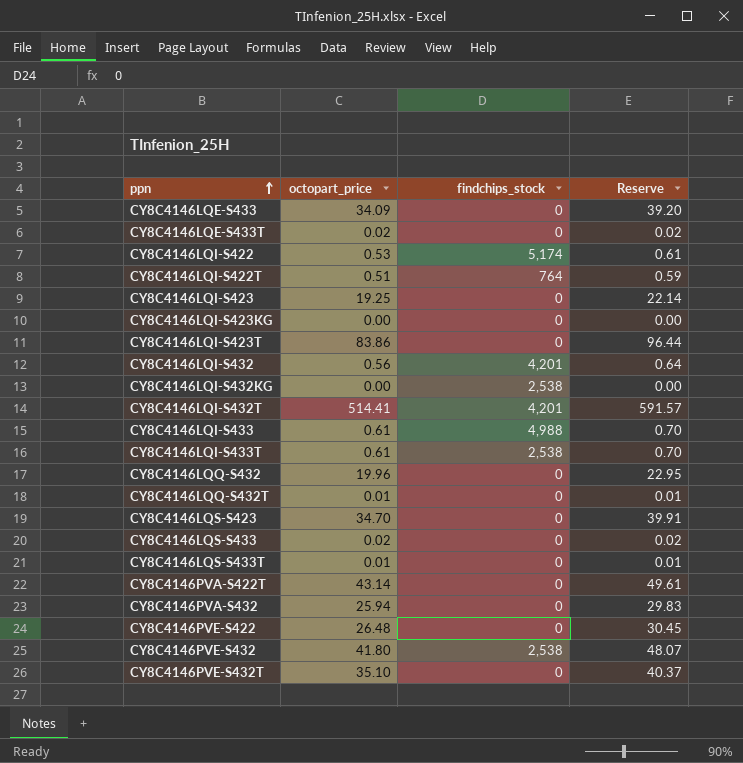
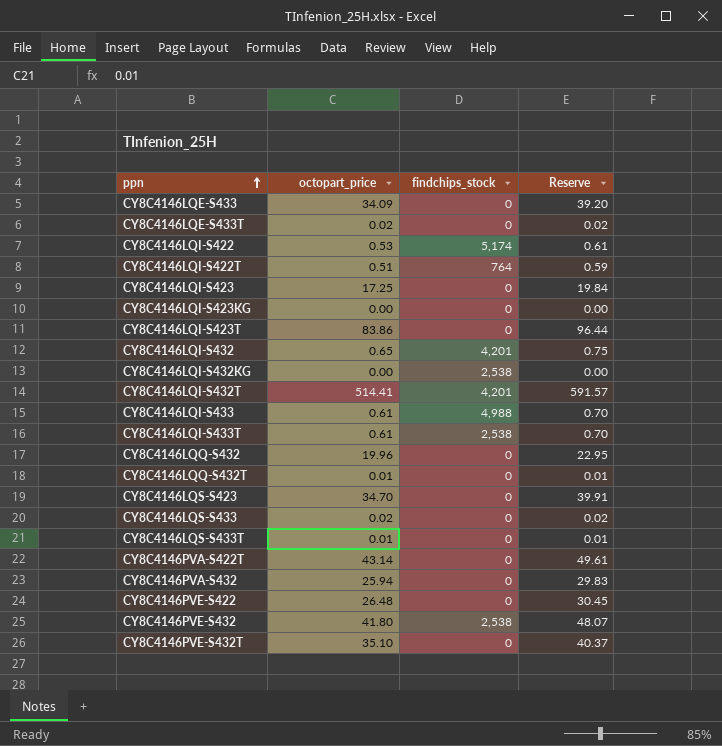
CY8C4146LQI-S423 | octopart_price: 19.25 -> 17.25
CY8C4146LQI-S423 | Reserve: 22.14 -> 19.84
CY8C4146LQI-S432 | octopart_price: 0.56 -> 0.65
CY8C4146LQI-S432 | Reserve: 0.64 -> 0.75

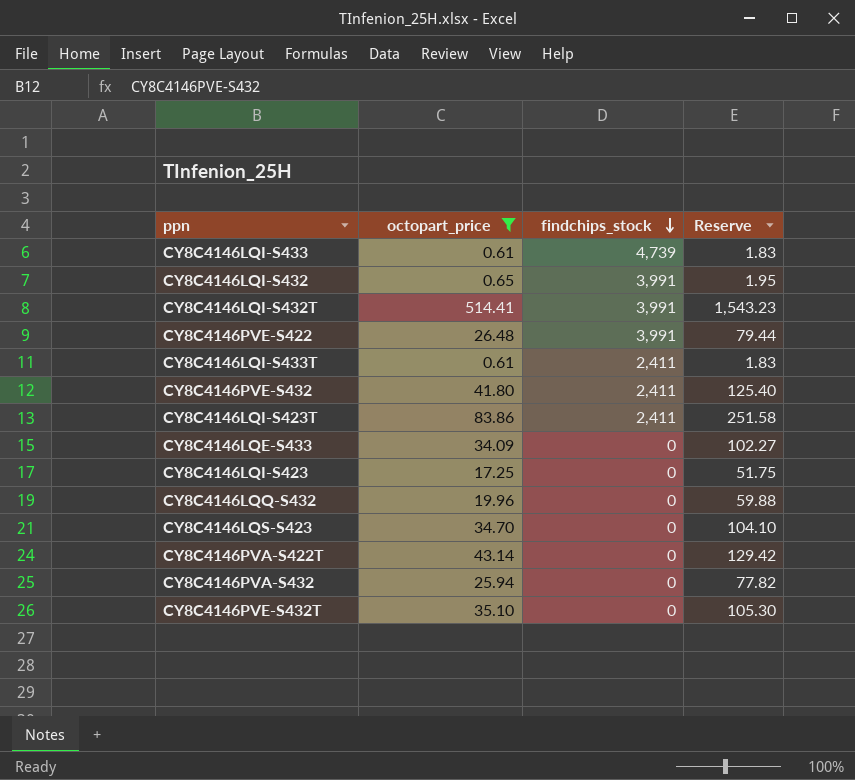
filter: none -> octopart_price >= 0.61
row order: ppn ascending -> findchips_stock descending
column Reserve | formula: [octopart_price] * 1.15 -> [octopart_price] * 3
CY8C4146LQI-S433 | findchips_stock: 4,988 -> 4,739
CY8C4146LQI-S432 | findchips_stock: 4,201 -> 3,991
CY8C4146LQI-S432T | findchips_stock: 4,201 -> 3,991
CY8C4146PVE-S422 | findchips_stock: 0 -> 3,991
CY8C4146LQI-S433T | findchips_stock: 2,538 -> 2,411
CY8C4146PVE-S432 | findchips_stock: 2,538 -> 2,411
CY8C4146LQI-S423T | findchips_stock: 0 -> 2,411

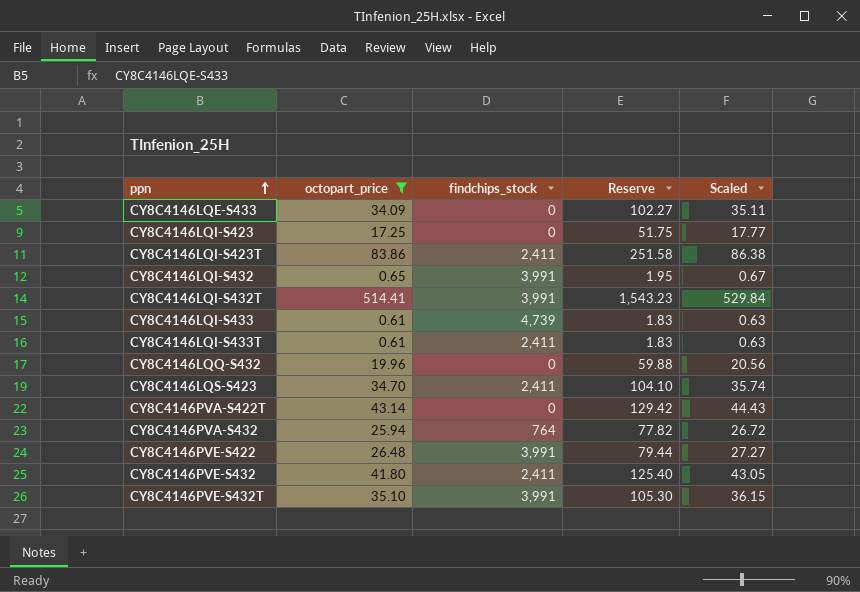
row order: findchips_stock descending -> ppn ascending
column Scaled | formula: none -> [octopart_price] * 1.03
CY8C4146LQS-S423 | findchips_stock: 0 -> 2,411
CY8C4146PVA-S432 | findchips_stock: 0 -> 764
CY8C4146PVE-S432T | findchips_stock: 0 -> 3,991

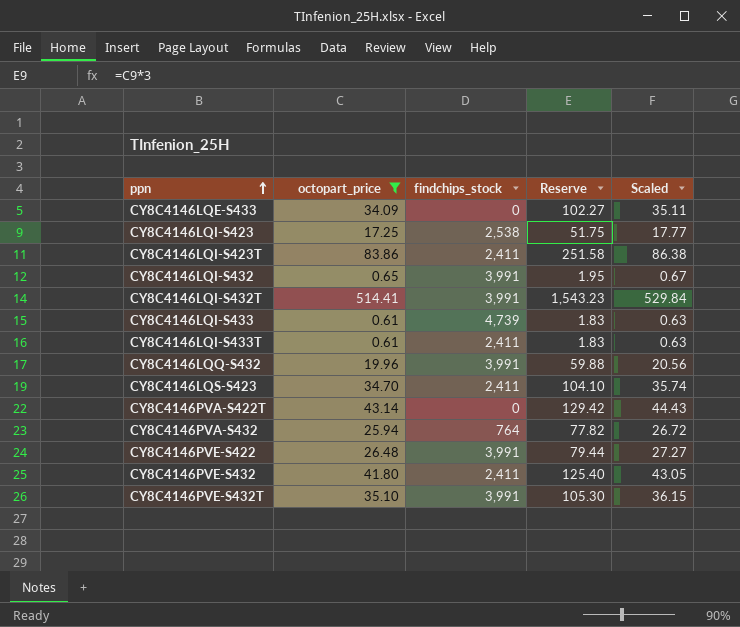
CY8C4146LQI-S423 | findchips_stock: 0 -> 2,538
CY8C4146LQQ-S432 | findchips_stock: 0 -> 3,991

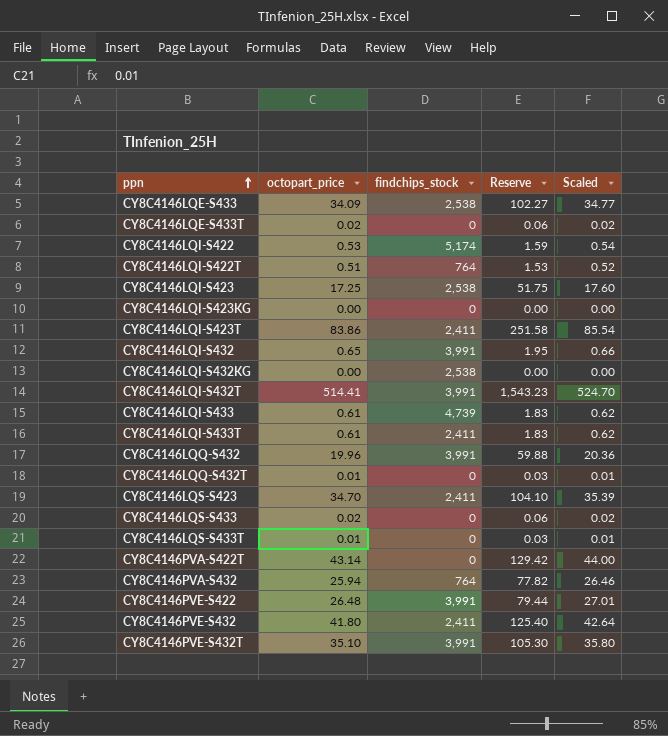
filter: octopart_price >= 0.61 -> none
column Scaled | formula: [octopart_price] * 1.03 -> [octopart_price] * 1.02
CY8C4146LQE-S433 | findchips_stock: 0 -> 2,538

